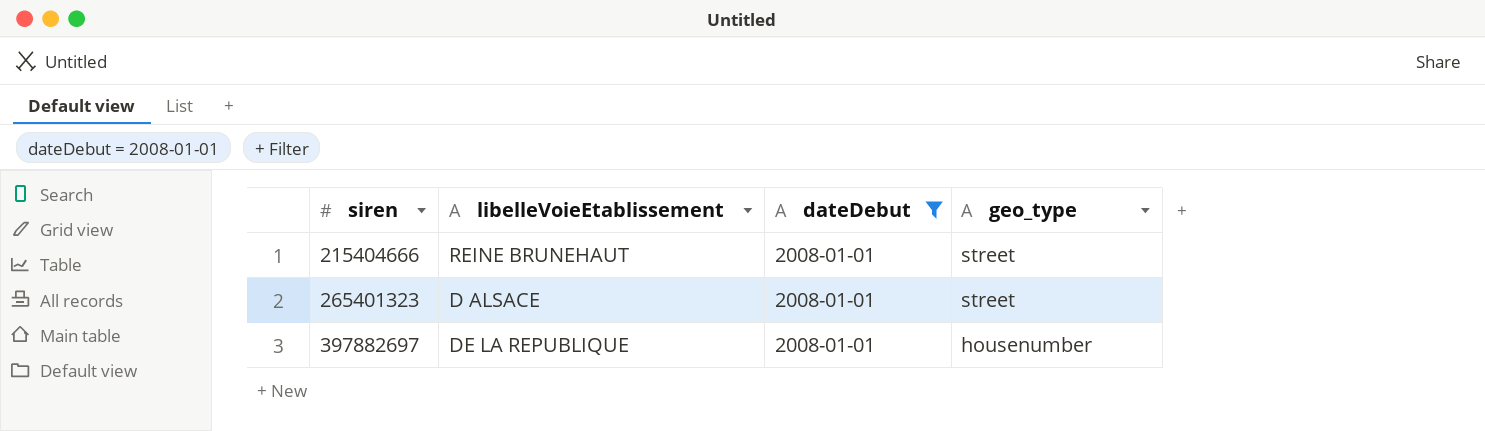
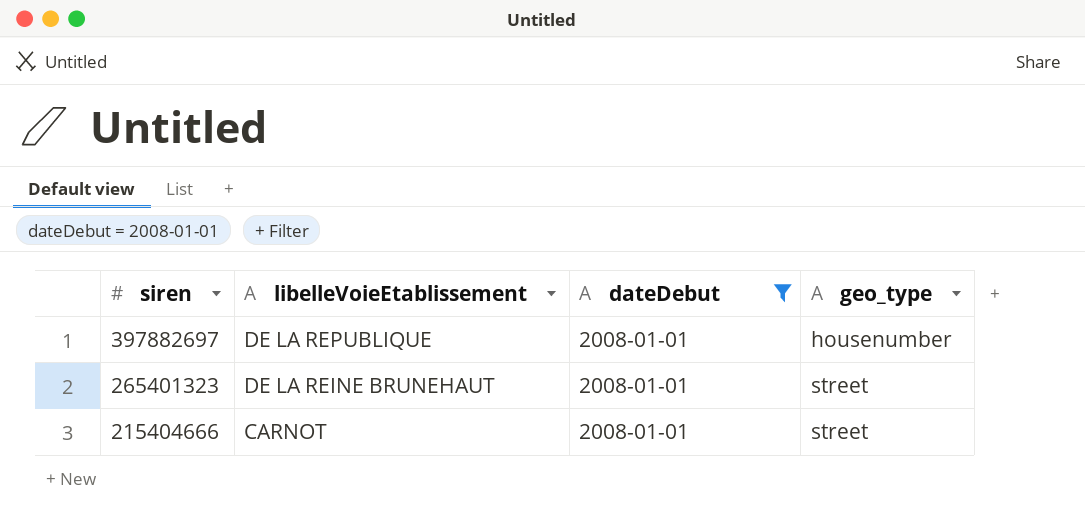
row order: siren ascending -> siren descending
265401323 | libelleVoieEtablissement: D ALSACE -> DE LA REINE BRUNEHAUT
215404666 | libelleVoieEtablissement: REINE BRUNEHAUT -> CARNOT

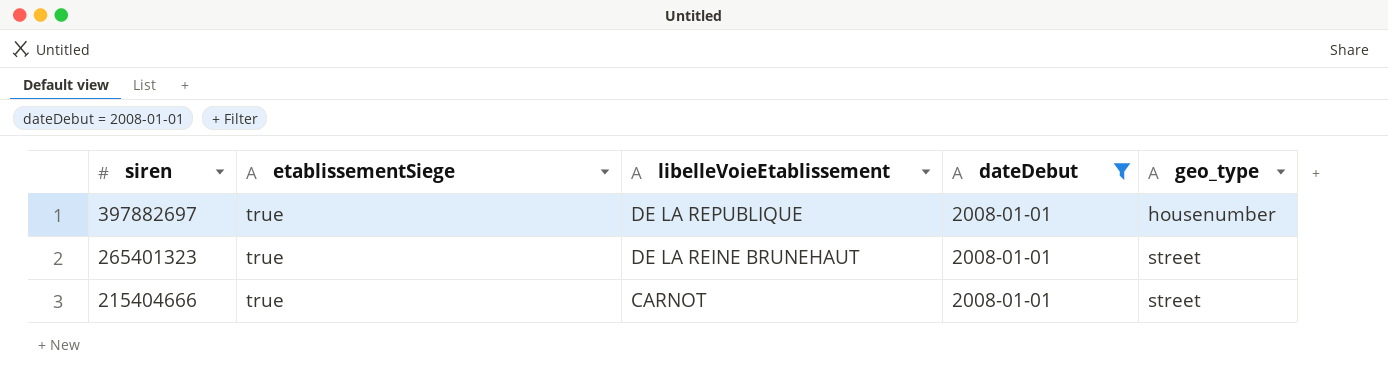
column etablissementSiege | position: none -> 2

